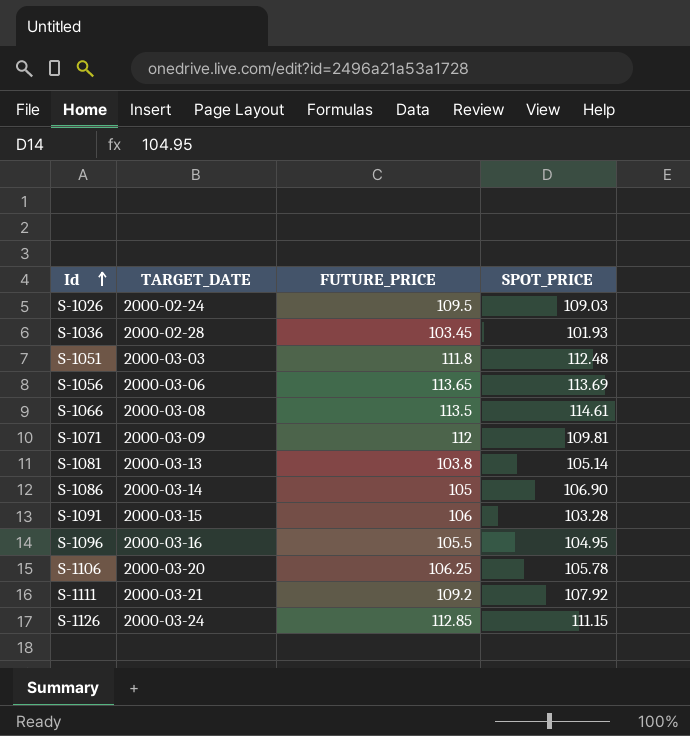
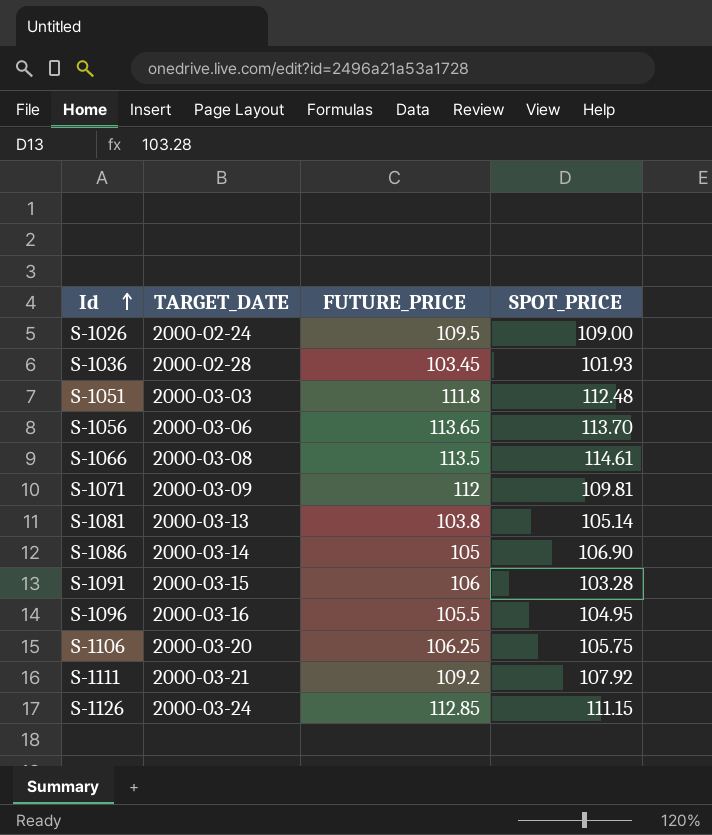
S-1026 | SPOT_PRICE: 109.03 -> 109.00
S-1056 | SPOT_PRICE: 113.69 -> 113.70
S-1106 | SPOT_PRICE: 105.78 -> 105.75

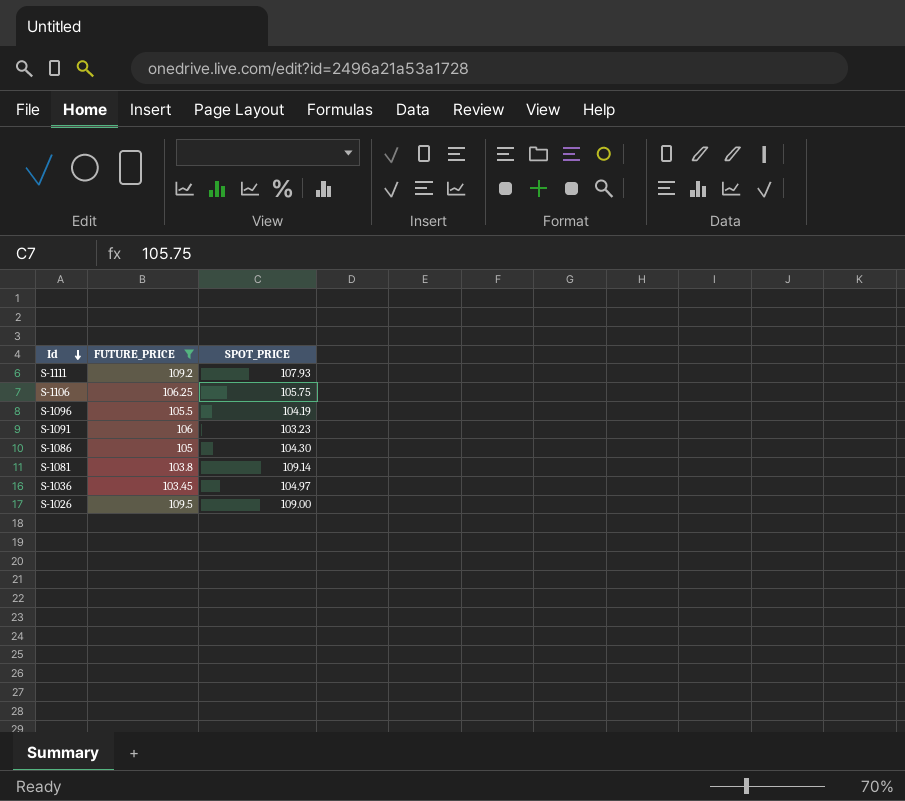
filter: none -> FUTURE_PRICE <= 109.5
row order: Id ascending -> Id descending
column TARGET_DATE | position: 2 -> none
S-1111 | SPOT_PRICE: 107.92 -> 107.93
S-1096 | SPOT_PRICE: 104.95 -> 104.19
S-1091 | SPOT_PRICE: 103.28 -> 103.23
S-1086 | SPOT_PRICE: 106.90 -> 104.30
S-1081 | SPOT_PRICE: 105.14 -> 109.14
S-1036 | SPOT_PRICE: 101.93 -> 104.97

